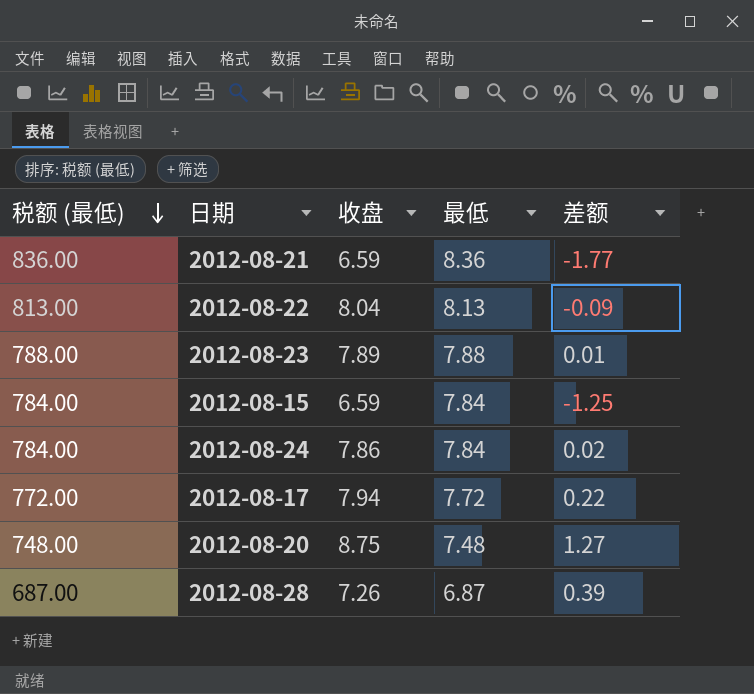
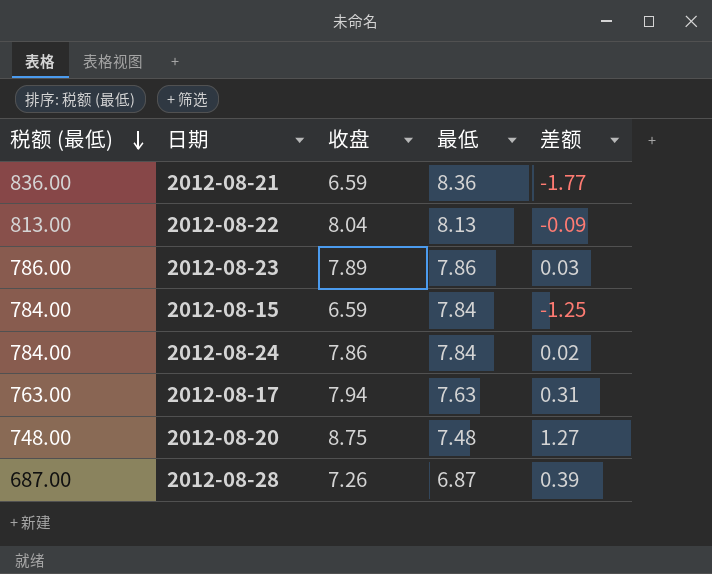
2012-08-23 | 税额 (最低): 788.00 -> 786.00
2012-08-23 | 最低: 7.88 -> 7.86
2012-08-23 | 差额: 0.01 -> 0.03
2012-08-17 | 税额 (最低): 772.00 -> 763.00
2012-08-17 | 最低: 7.72 -> 7.63
2012-08-17 | 差额: 0.22 -> 0.31

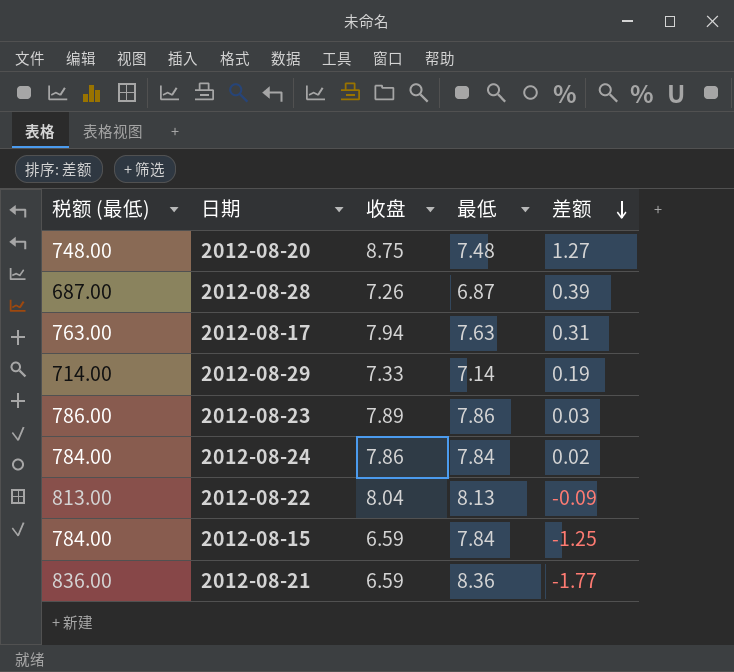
row order: 税额 (最低) descending -> 差额 descending
row 2012-08-29: none -> 714.00 | 7.33 | 7.14 | 0.19

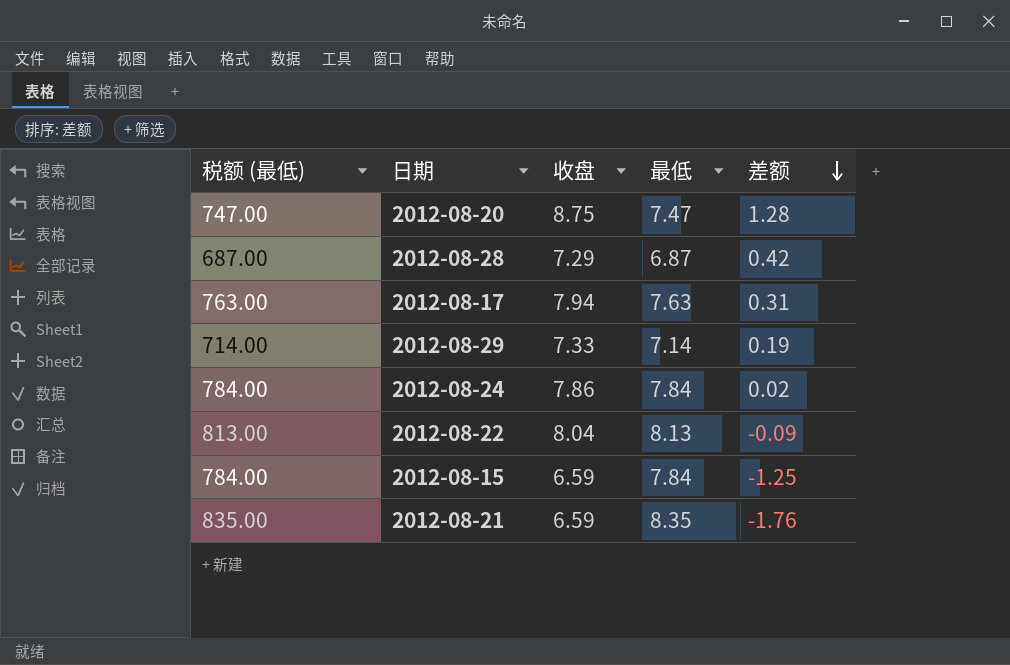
row 2012-08-23: 786.00 | 7.89 | 7.86 | 0.03 -> none
2012-08-20 | 税额 (最低): 748.00 -> 747.00
2012-08-20 | 最低: 7.48 -> 7.47
2012-08-20 | 差额: 1.27 -> 1.28
2012-08-28 | 收盘: 7.26 -> 7.29
2012-08-28 | 差额: 0.39 -> 0.42
2012-08-21 | 税额 (最低): 836.00 -> 835.00
2012-08-21 | 最低: 8.36 -> 8.35
2012-08-21 | 差额: -1.77 -> -1.76

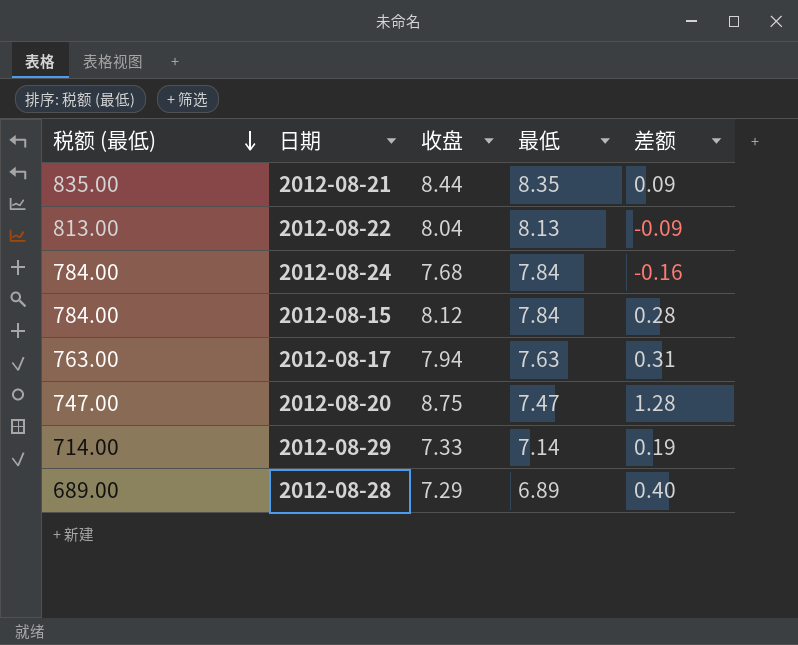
row order: 差额 descending -> 税额 (最低) descending
2012-08-21 | 收盘: 6.59 -> 8.44
2012-08-21 | 差额: -1.76 -> 0.09
2012-08-24 | 收盘: 7.86 -> 7.68
2012-08-24 | 差额: 0.02 -> -0.16
2012-08-15 | 收盘: 6.59 -> 8.12
2012-08-15 | 差额: -1.25 -> 0.28
2012-08-28 | 税额 (最低): 687.00 -> 689.00
2012-08-28 | 最低: 6.87 -> 6.89
2012-08-28 | 差额: 0.42 -> 0.40

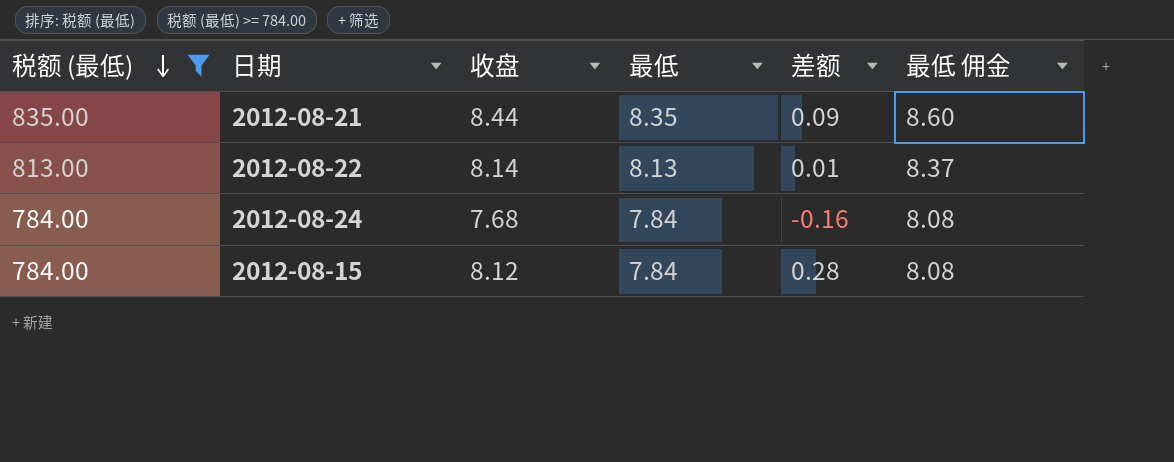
filter: none -> 税额 (最低) >= 784.00
column 最低 佣金 | formula: none -> [最低] * 1.03
2012-08-22 | 收盘: 8.04 -> 8.14
2012-08-22 | 差额: -0.09 -> 0.01

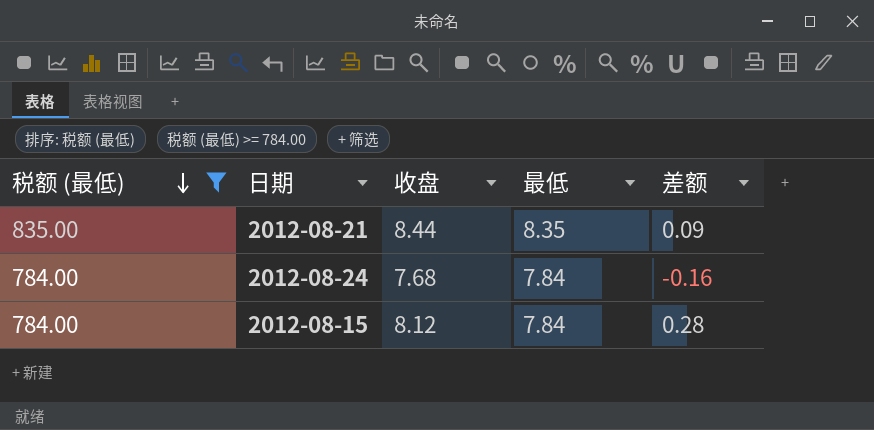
column 最低 佣金 | formula: [最低] * 1.03 -> none
row 2012-08-22: 813.00 | 8.14 | 8.13 | 0.01 | 8.37 -> none

